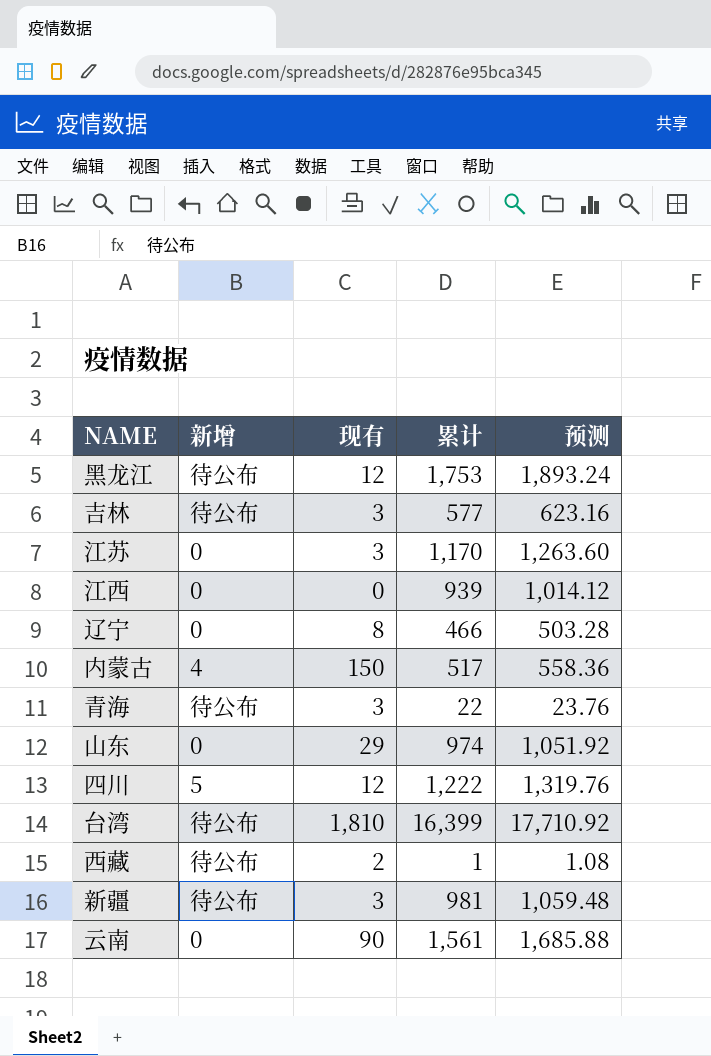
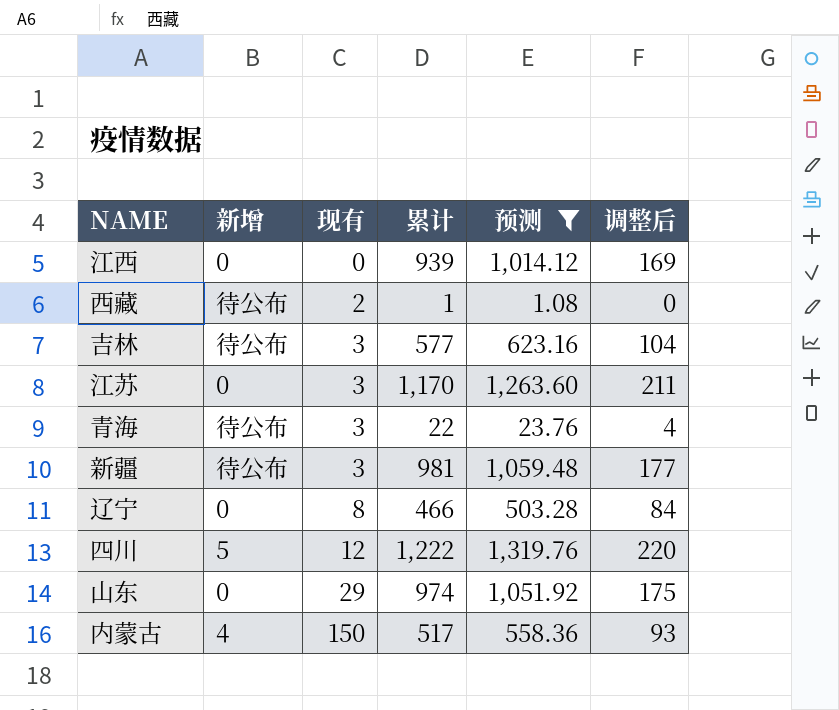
filter: none -> 预测 <= 1,319.76
row order: none -> 现有 ascending
column 调整后 | formula: none -> [累计] * 0.18

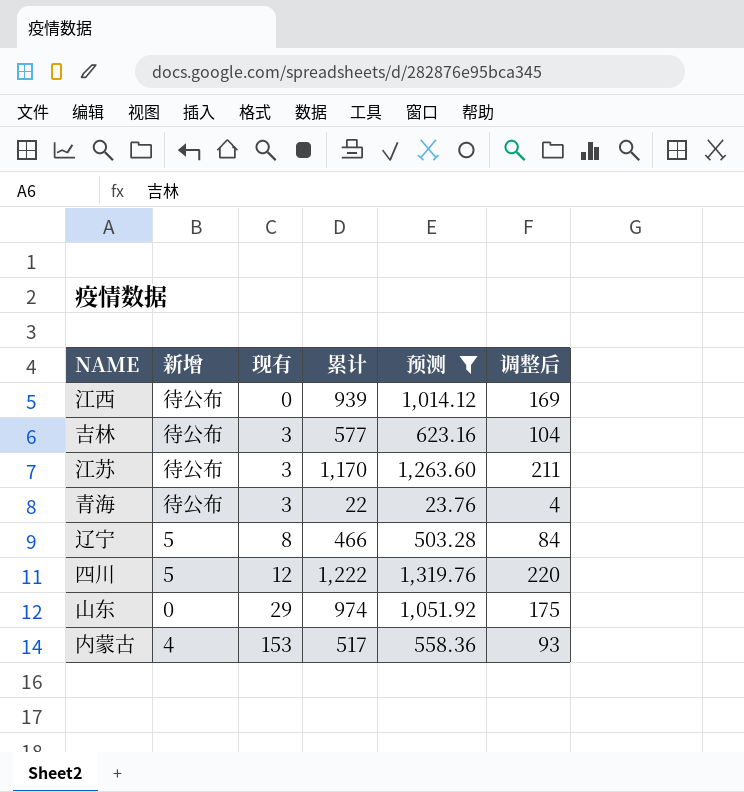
row 西藏: 待公布 | 2 | 1 | 1.08 | 0 -> none
row 新疆: 待公布 | 3 | 981 | 1,059.48 | 177 -> none
江西 | 新增: 0 -> 待公布
江苏 | 新增: 0 -> 待公布
辽宁 | 新增: 0 -> 5
内蒙古 | 现有: 150 -> 153

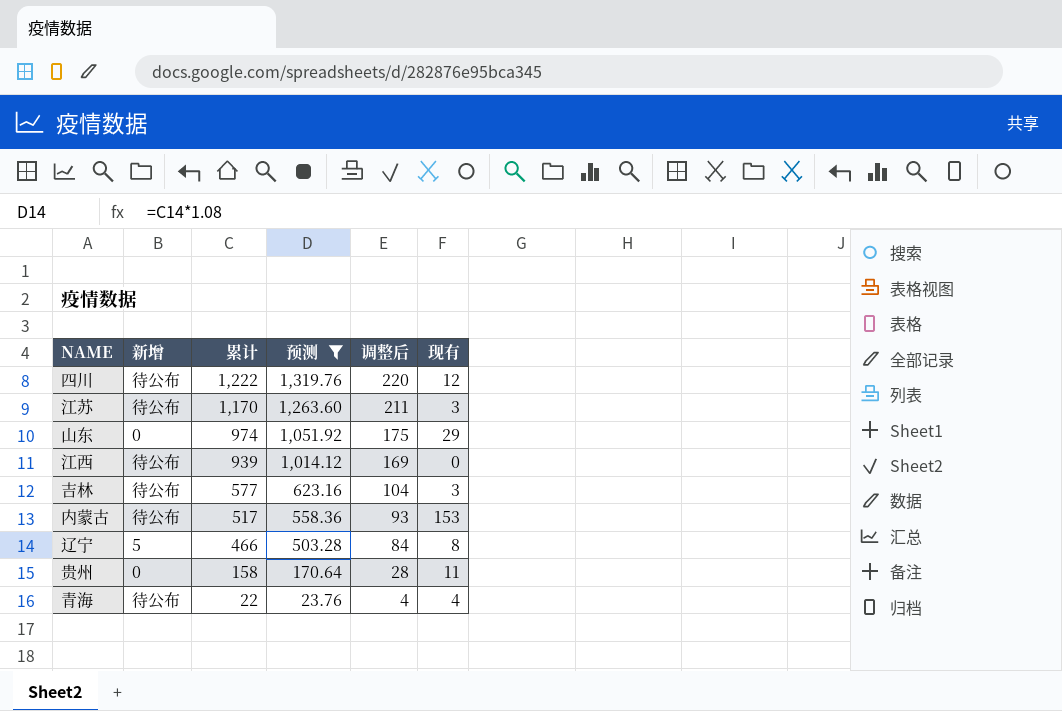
row order: 现有 ascending -> 累计 descending
column 现有 | position: 3 -> 6
四川 | 新增: 5 -> 待公布
内蒙古 | 新增: 4 -> 待公布
row 贵州: none -> 0 | 158 | 170.64 | 28 | 11
青海 | 现有: 3 -> 4

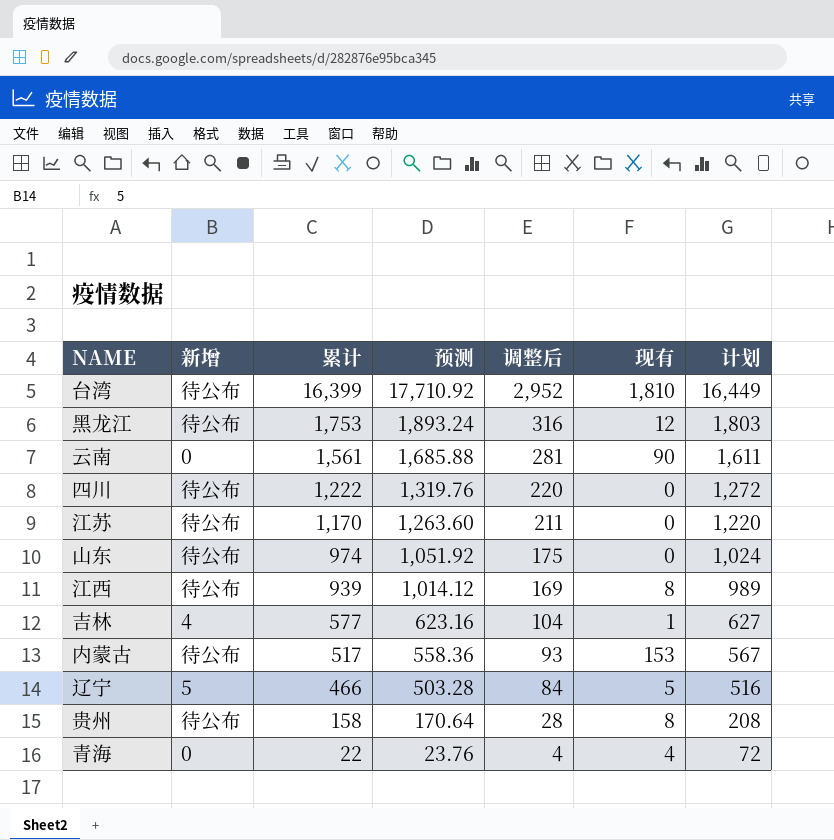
filter: 预测 <= 1,319.76 -> none
column 计划 | formula: none -> [累计] + 50
四川 | 现有: 12 -> 0
江苏 | 现有: 3 -> 0
山东 | 新增: 0 -> 待公布
山东 | 现有: 29 -> 0
江西 | 现有: 0 -> 8
吉林 | 新增: 待公布 -> 4
吉林 | 现有: 3 -> 1
辽宁 | 现有: 8 -> 5
贵州 | 新增: 0 -> 待公布
贵州 | 现有: 11 -> 8
青海 | 新增: 待公布 -> 0

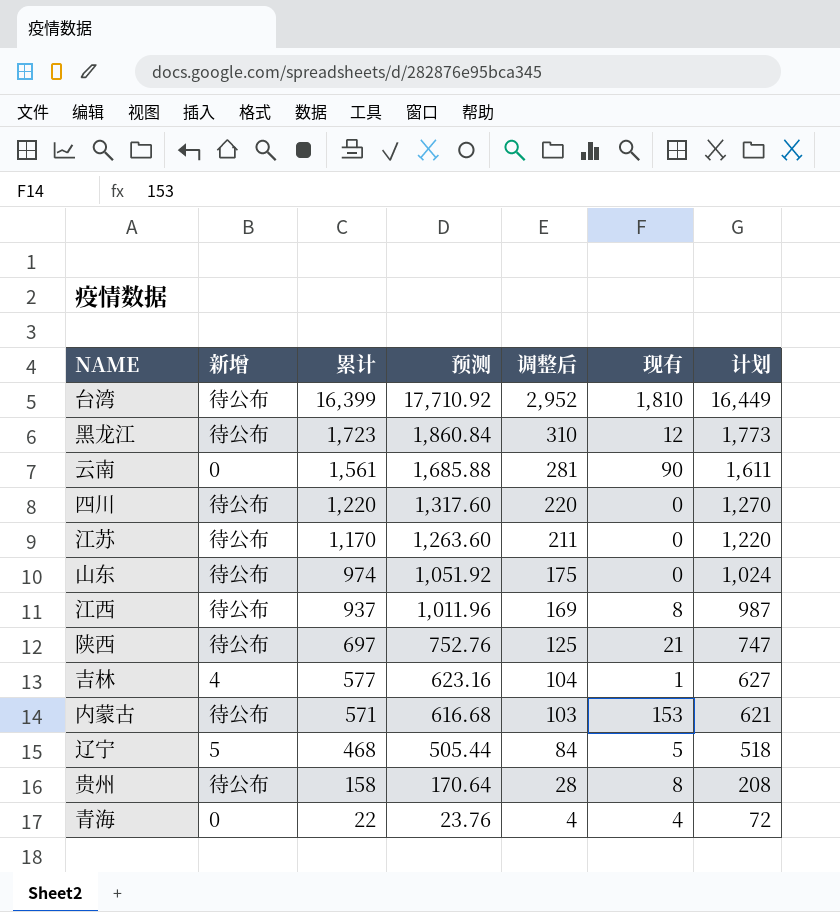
黑龙江 | 累计: 1,753 -> 1,723
黑龙江 | 预测: 1,893.24 -> 1,860.84
黑龙江 | 调整后: 316 -> 310
黑龙江 | 计划: 1,803 -> 1,773
四川 | 累计: 1,222 -> 1,220
四川 | 预测: 1,319.76 -> 1,317.60
四川 | 计划: 1,272 -> 1,270
江西 | 累计: 939 -> 937
江西 | 预测: 1,014.12 -> 1,011.96
江西 | 计划: 989 -> 987
row 陕西: none -> 待公布 | 697 | 752.76 | 125 | 21 | 747
内蒙古 | 累计: 517 -> 571
内蒙古 | 预测: 558.36 -> 616.68
内蒙古 | 调整后: 93 -> 103
内蒙古 | 计划: 567 -> 621
辽宁 | 累计: 466 -> 468
辽宁 | 预测: 503.28 -> 505.44
辽宁 | 计划: 516 -> 518

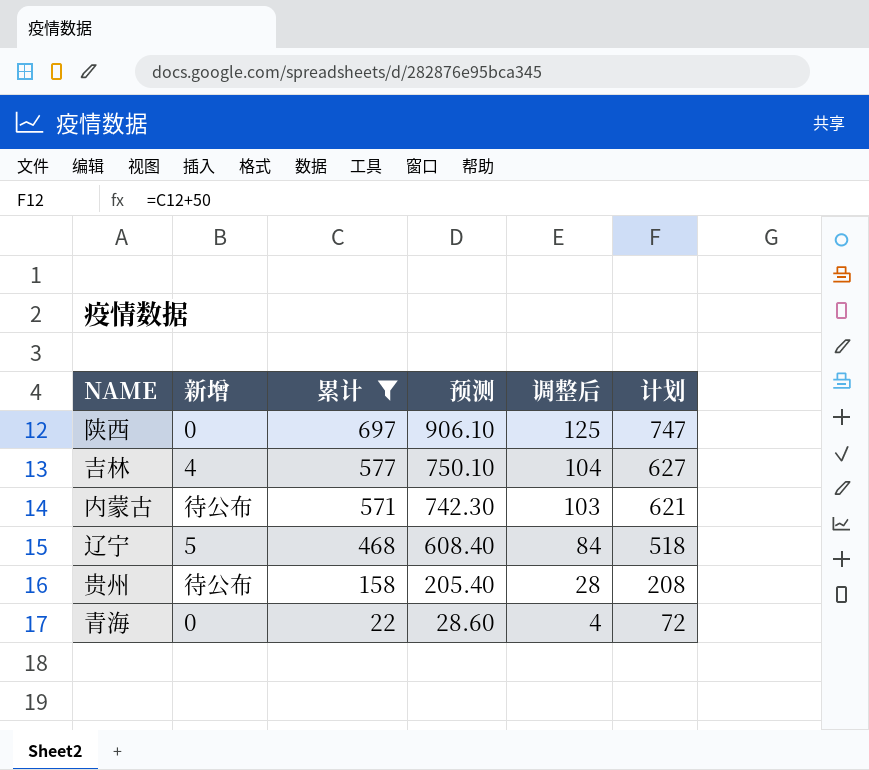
filter: none -> 累计 <= 697
column 现有 | position: 6 -> none
column 预测 | formula: [累计] * 1.08 -> [累计] * 1.3
陕西 | 新增: 待公布 -> 0

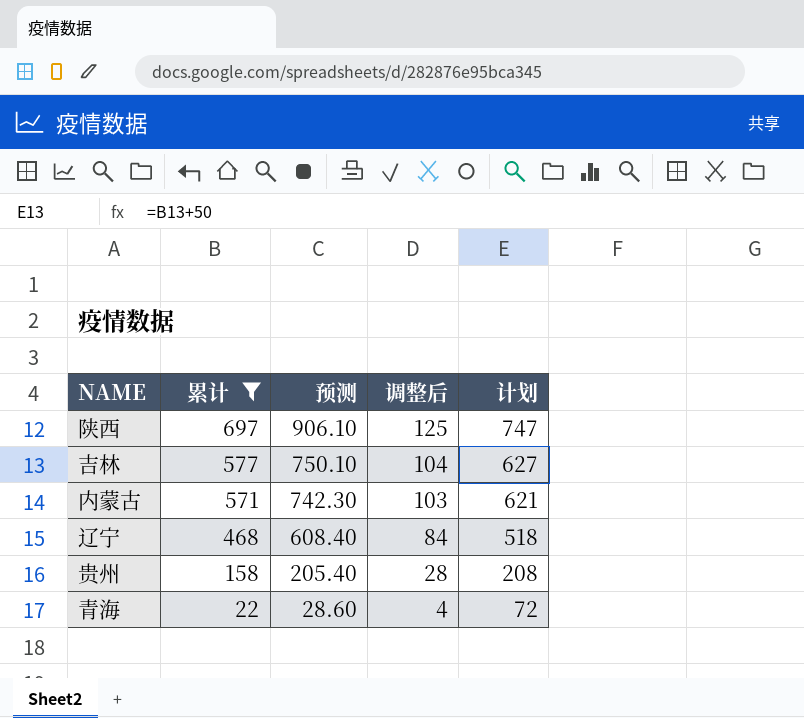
column 新增 | position: 2 -> none

